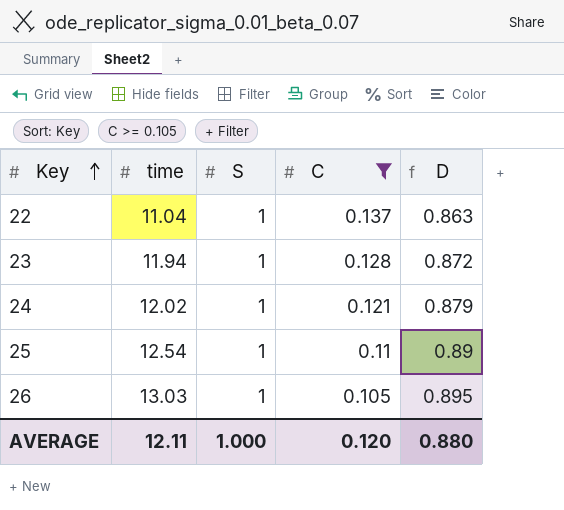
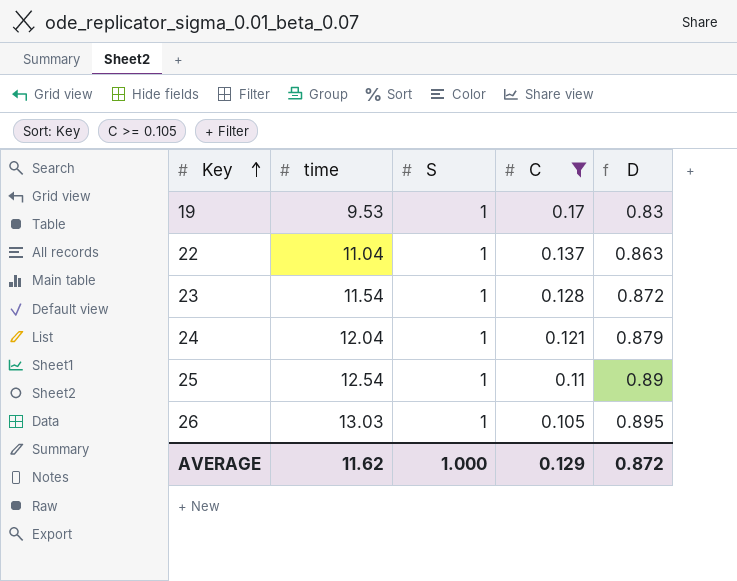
row 19: none -> 9.53 | 1 | 0.17 | 0.83
23 | time: 11.94 -> 11.54
24 | time: 12.02 -> 12.04
AVERAGE | time: 12.11 -> 11.62
AVERAGE | C: 0.120 -> 0.129
AVERAGE | D: 0.880 -> 0.872

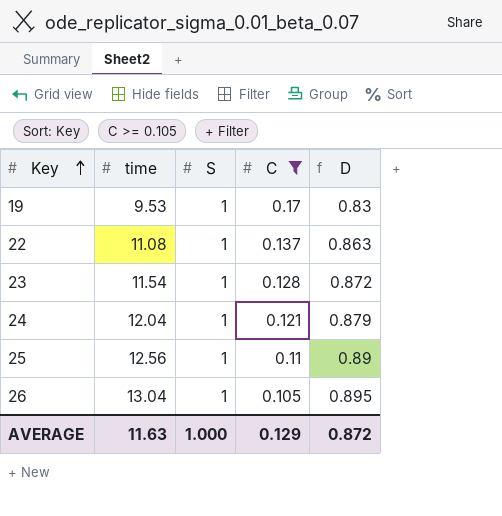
22 | time: 11.04 -> 11.08
25 | time: 12.54 -> 12.56
26 | time: 13.03 -> 13.04
AVERAGE | time: 11.62 -> 11.63

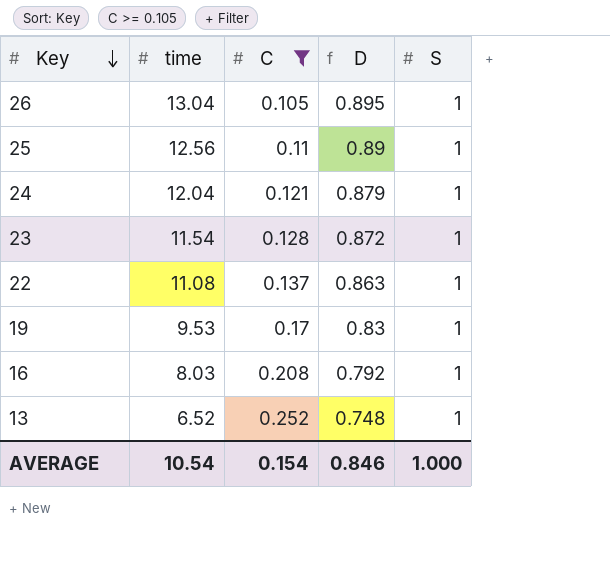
row order: Key ascending -> Key descending
column S | position: 3 -> 5
row 16: none -> 8.03 | 0.208 | 0.792 | 1
row 13: none -> 6.52 | 0.252 | 0.748 | 1
AVERAGE | time: 11.63 -> 10.54
AVERAGE | C: 0.129 -> 0.154
AVERAGE | D: 0.872 -> 0.846

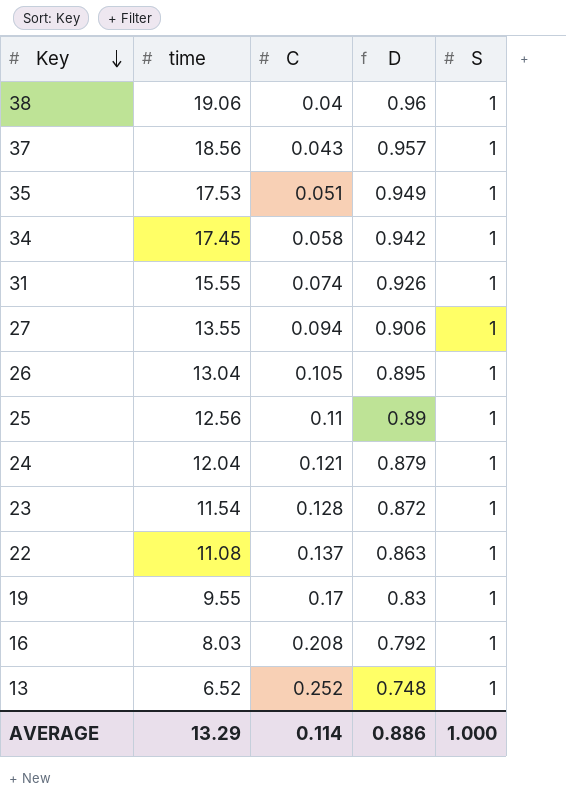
filter: C >= 0.105 -> none
19 | time: 9.53 -> 9.55
AVERAGE | time: 10.54 -> 13.29
AVERAGE | C: 0.154 -> 0.114
AVERAGE | D: 0.846 -> 0.886

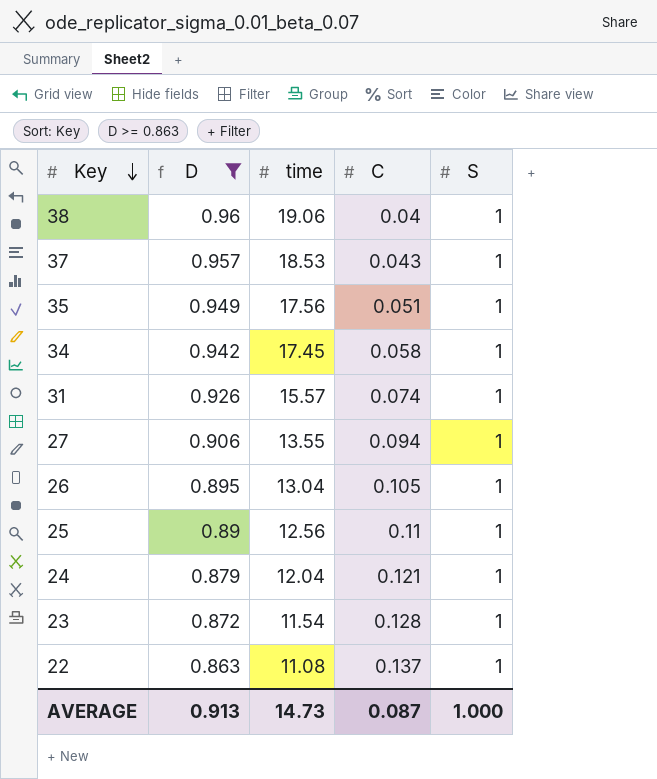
filter: none -> D >= 0.863
column D | position: 4 -> 2
37 | time: 18.56 -> 18.53
35 | time: 17.53 -> 17.56
31 | time: 15.55 -> 15.57
AVERAGE | D: 0.886 -> 0.913
AVERAGE | time: 13.29 -> 14.73
AVERAGE | C: 0.114 -> 0.087

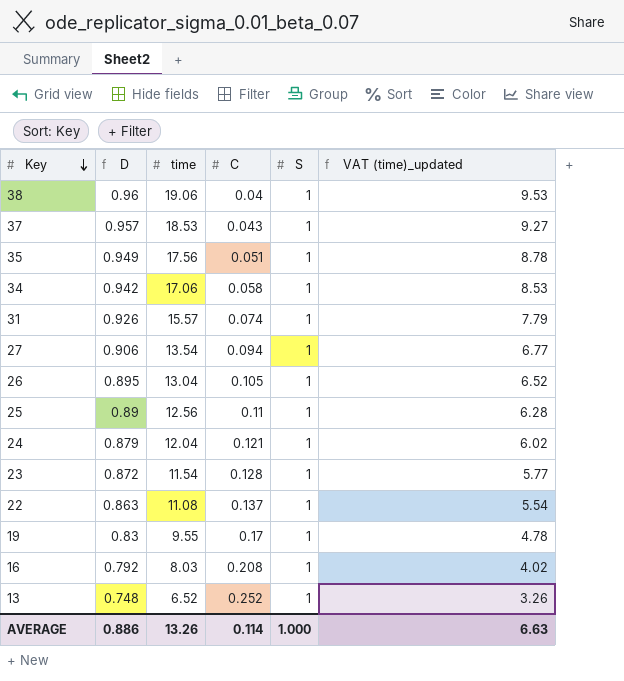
filter: D >= 0.863 -> none
column VAT (time)_updated | formula: none -> [time] * 0.5
34 | time: 17.45 -> 17.06
27 | time: 13.55 -> 13.54
AVERAGE | D: 0.913 -> 0.886
AVERAGE | time: 14.73 -> 13.26
AVERAGE | C: 0.087 -> 0.114

